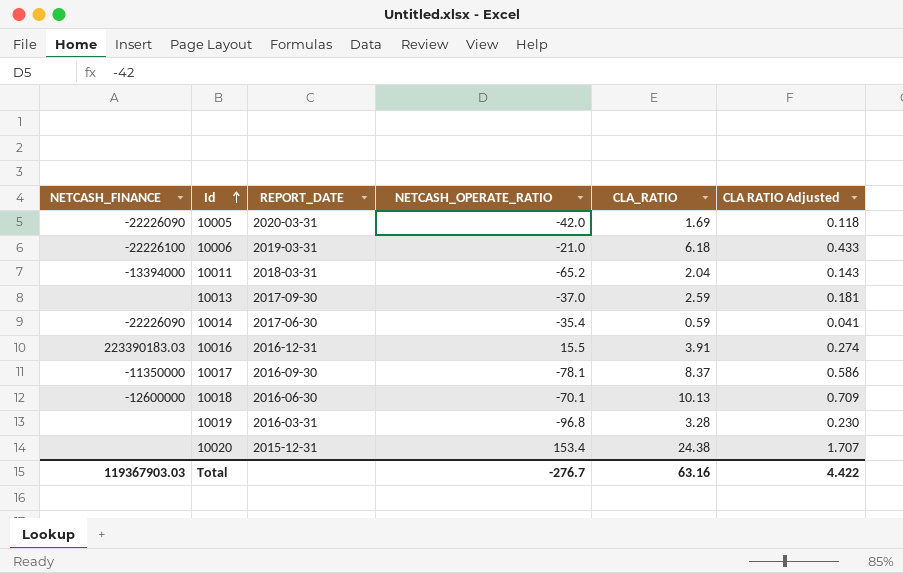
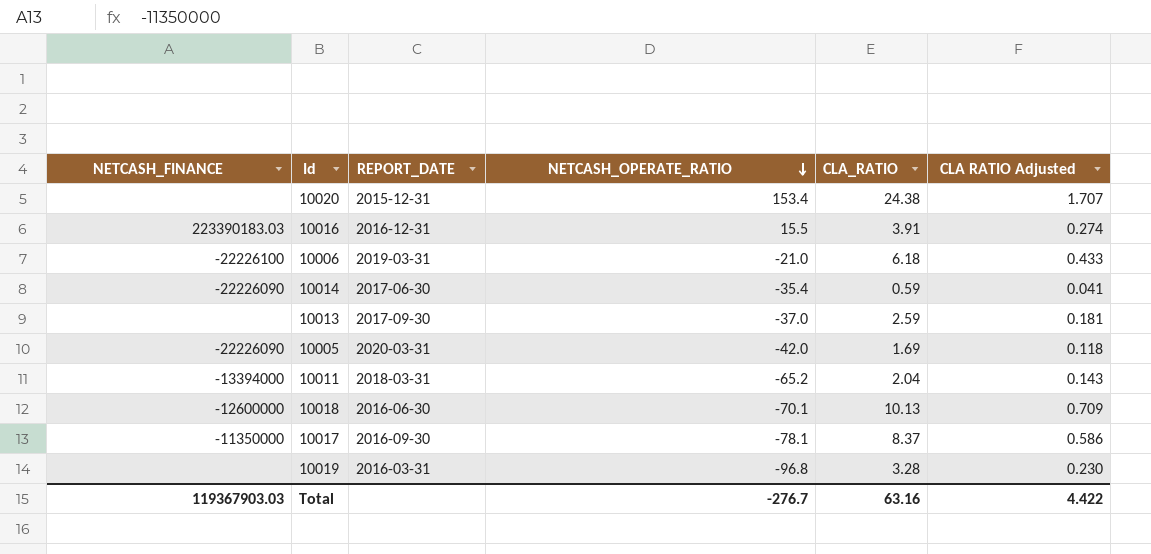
row order: Id ascending -> NETCASH_OPERATE_RATIO descending

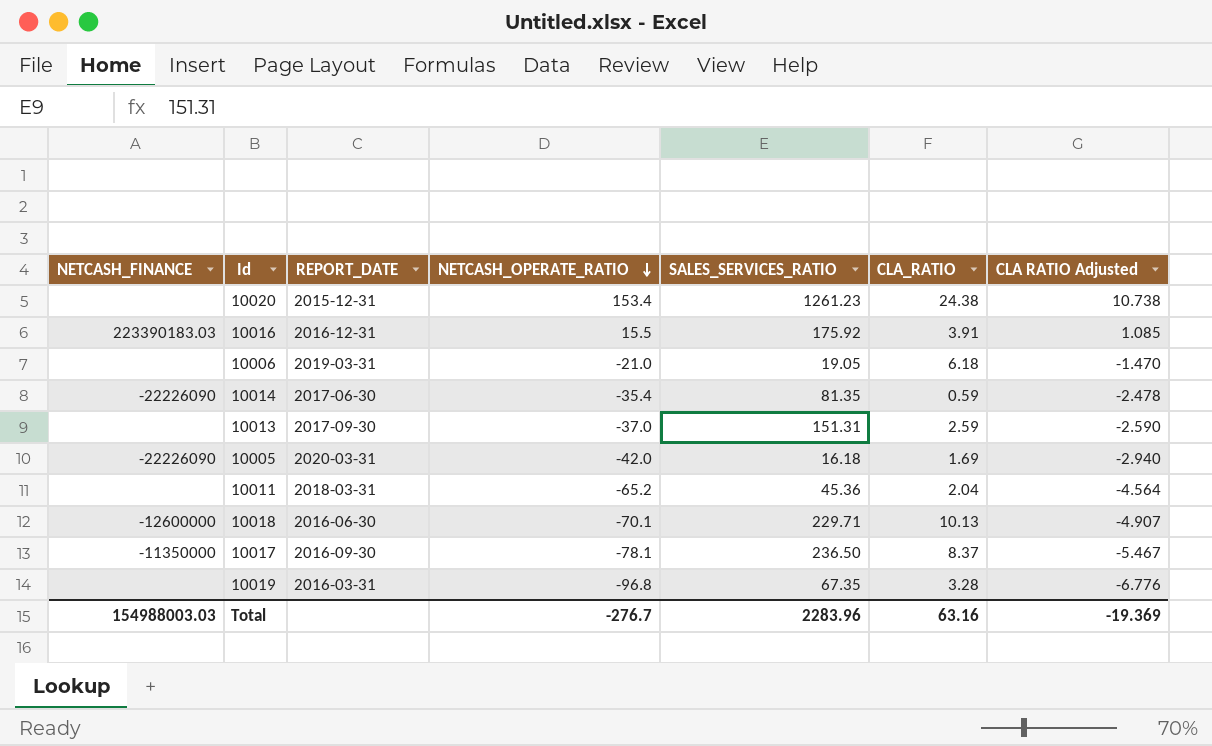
column SALES_SERVICES_RATIO | position: none -> 5
column CLA RATIO Adjusted | formula: [CLA_RATIO] * 0.07 -> [NETCASH_OPERATE_RATIO] * 0.07
10006 | NETCASH_FINANCE: -22226100 -> none
10011 | NETCASH_FINANCE: -13394000 -> none
Total | NETCASH_FINANCE: 119367903.03 -> 154988003.03
Total | CLA RATIO Adjusted: 4.422 -> -19.369

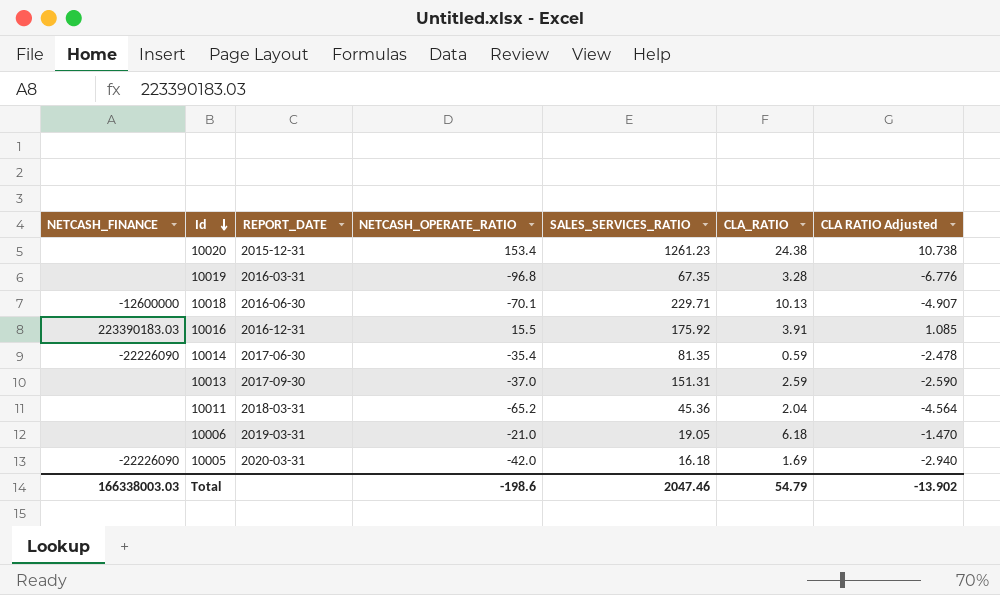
row order: NETCASH_OPERATE_RATIO descending -> Id descending
row 10017: -11350000 | 2016-09-30 | -78.1 | 236.50 | 8.37 | -5.467 -> none
Total | NETCASH_FINANCE: 154988003.03 -> 166338003.03
Total | NETCASH_OPERATE_RATIO: -276.7 -> -198.6
Total | SALES_SERVICES_RATIO: 2283.96 -> 2047.46
Total | CLA_RATIO: 63.16 -> 54.79
Total | CLA RATIO Adjusted: -19.369 -> -13.902

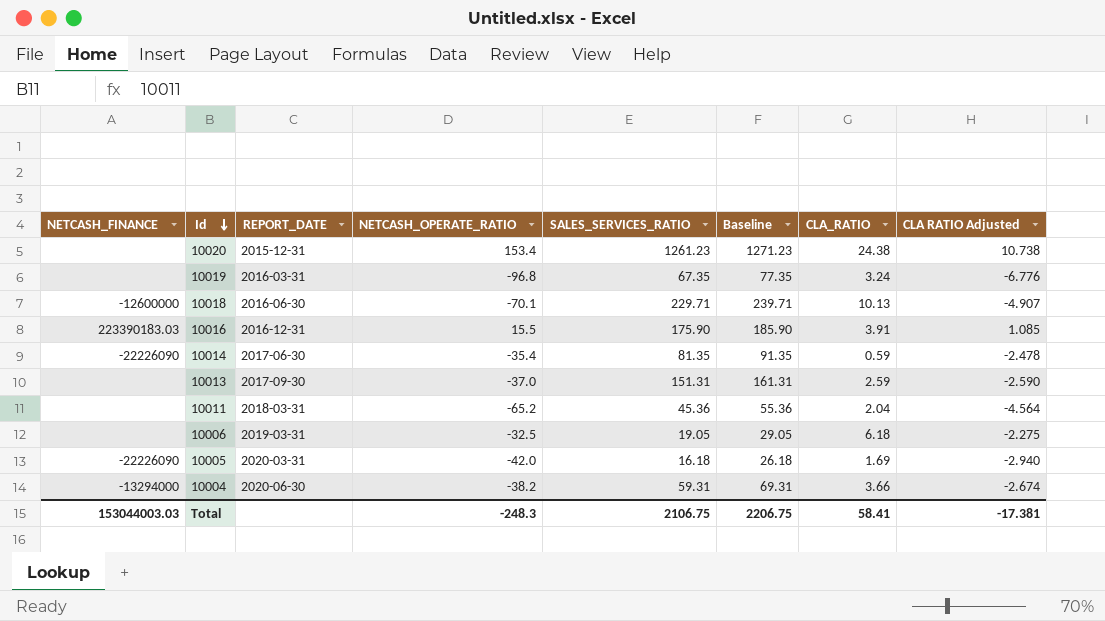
column Baseline | formula: none -> [SALES_SERVICES_RATIO] + 10
10019 | CLA_RATIO: 3.28 -> 3.24
10016 | SALES_SERVICES_RATIO: 175.92 -> 175.90
10006 | NETCASH_OPERATE_RATIO: -21.0 -> -32.5
10006 | CLA RATIO Adjusted: -1.470 -> -2.275
row 10004: none -> -13294000 | 2020-06-30 | -38.2 | 59.31 | 69.31 | 3.66 | -2.674
Total | NETCASH_FINANCE: 166338003.03 -> 153044003.03
Total | NETCASH_OPERATE_RATIO: -198.6 -> -248.3
Total | SALES_SERVICES_RATIO: 2047.46 -> 2106.75
Total | CLA_RATIO: 54.79 -> 58.41
Total | CLA RATIO Adjusted: -13.902 -> -17.381

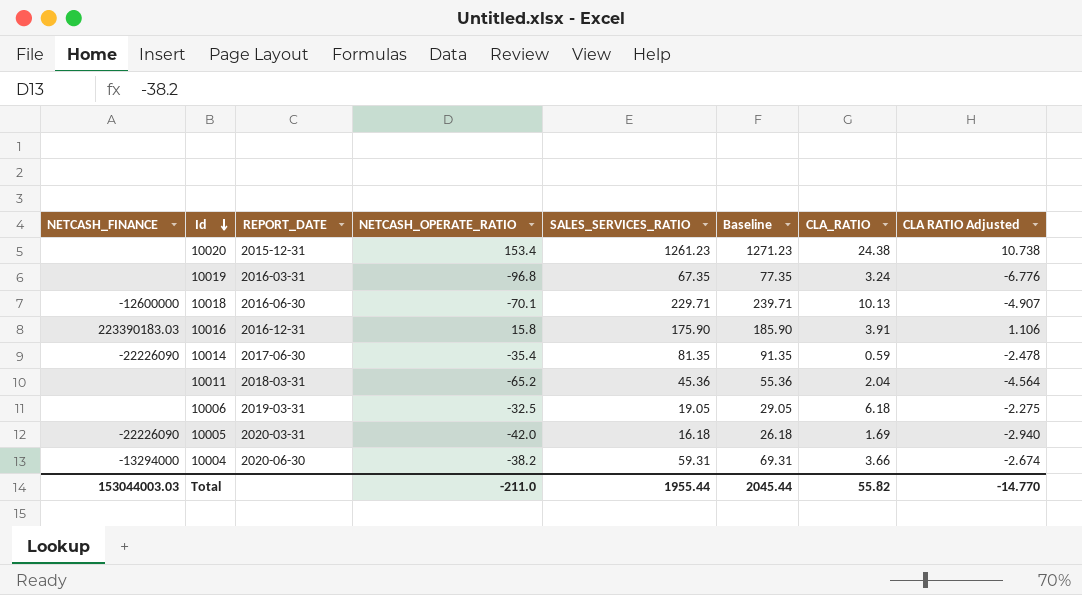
row 10013: none | 2017-09-30 | -37.0 | 151.31 | 161.31 | 2.59 | -2.590 -> none
10016 | NETCASH_OPERATE_RATIO: 15.5 -> 15.8
10016 | CLA RATIO Adjusted: 1.085 -> 1.106
Total | NETCASH_OPERATE_RATIO: -248.3 -> -211.0
Total | SALES_SERVICES_RATIO: 2106.75 -> 1955.44
Total | Baseline: 2206.75 -> 2045.44
Total | CLA_RATIO: 58.41 -> 55.82
Total | CLA RATIO Adjusted: -17.381 -> -14.770

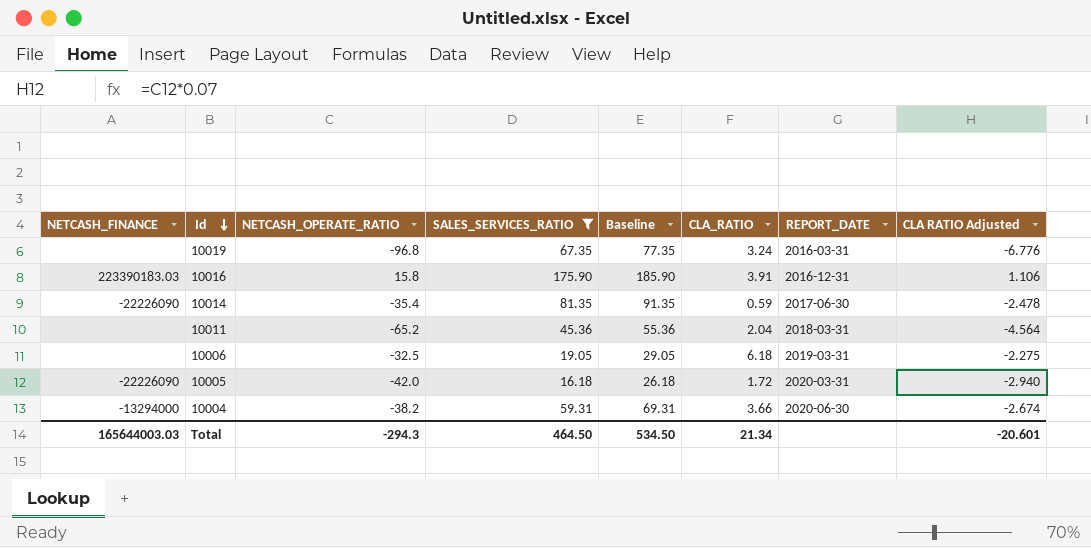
filter: none -> SALES_SERVICES_RATIO <= 175.90
column REPORT_DATE | position: 3 -> 7
10005 | CLA_RATIO: 1.69 -> 1.72
Total | NETCASH_FINANCE: 153044003.03 -> 165644003.03
Total | NETCASH_OPERATE_RATIO: -211.0 -> -294.3
Total | SALES_SERVICES_RATIO: 1955.44 -> 464.50
Total | Baseline: 2045.44 -> 534.50
Total | CLA_RATIO: 55.82 -> 21.34
Total | CLA RATIO Adjusted: -14.770 -> -20.601

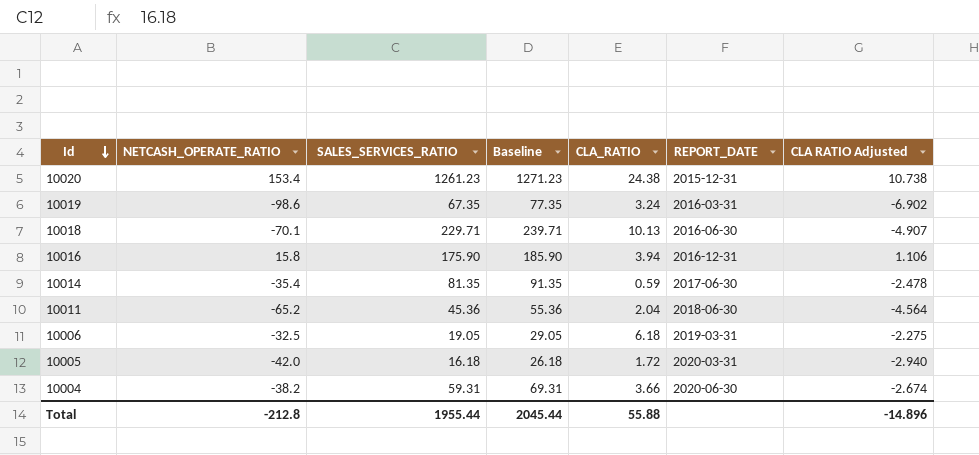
filter: SALES_SERVICES_RATIO <= 175.90 -> none
column NETCASH_FINANCE | position: 1 -> none
10019 | NETCASH_OPERATE_RATIO: -96.8 -> -98.6
10019 | CLA RATIO Adjusted: -6.776 -> -6.902
10016 | CLA_RATIO: 3.91 -> 3.94
10011 | REPORT_DATE: 2018-03-31 -> 2018-06-30
Total | NETCASH_OPERATE_RATIO: -294.3 -> -212.8
Total | SALES_SERVICES_RATIO: 464.50 -> 1955.44
Total | Baseline: 534.50 -> 2045.44
Total | CLA_RATIO: 21.34 -> 55.88
Total | CLA RATIO Adjusted: -20.601 -> -14.896

